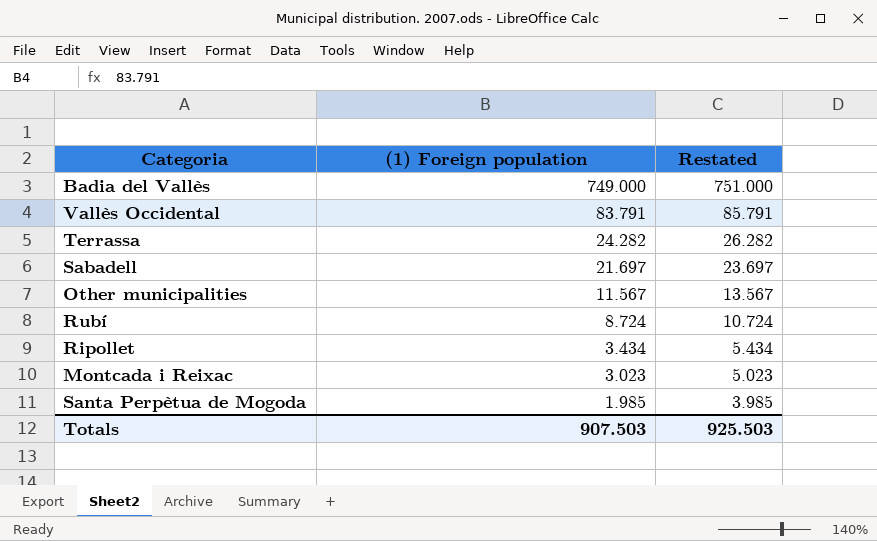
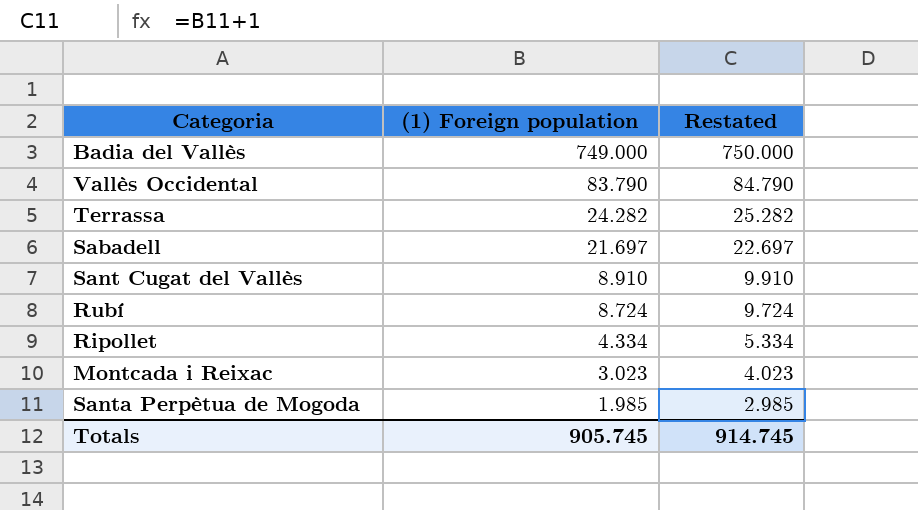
column Restated | formula: [(1) Foreign population] + 2 -> [(1) Foreign population] + 1
row Other municipalities: 11.567 | 13.567 -> none
Vallès Occidental | (1) Foreign population: 83.791 -> 83.790
row Sant Cugat del Vallès: none -> 8.910 | 9.910
Ripollet | (1) Foreign population: 3.434 -> 4.334
Totals | (1) Foreign population: 907.503 -> 905.745
Totals | Restated: 925.503 -> 914.745

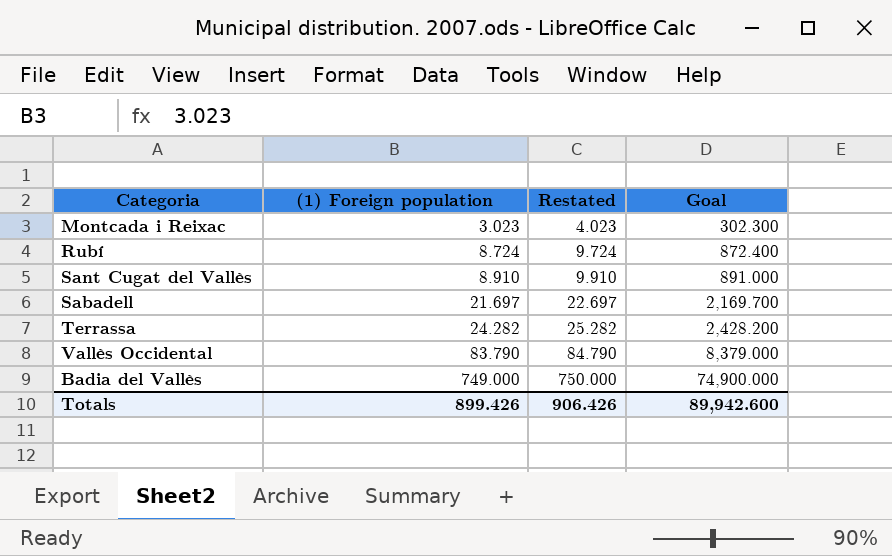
row order: (1) Foreign population descending -> (1) Foreign population ascending
column Goal | formula: none -> [(1) Foreign population] * 100
row Ripollet: 4.334 | 5.334 -> none
row Santa Perpètua de Mogoda: 1.985 | 2.985 -> none
Totals | (1) Foreign population: 905.745 -> 899.426
Totals | Restated: 914.745 -> 906.426

